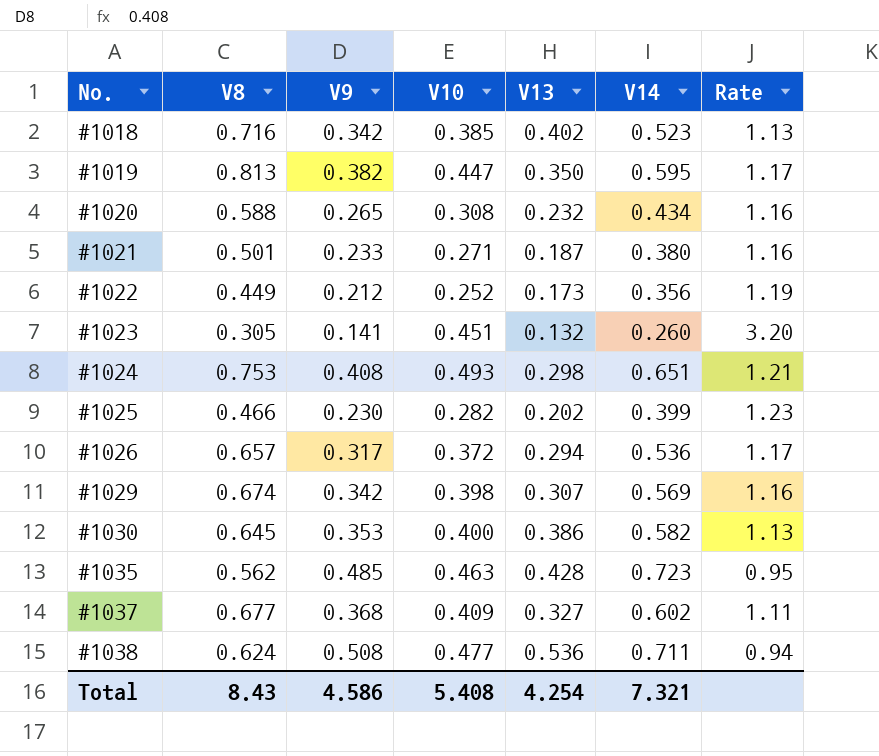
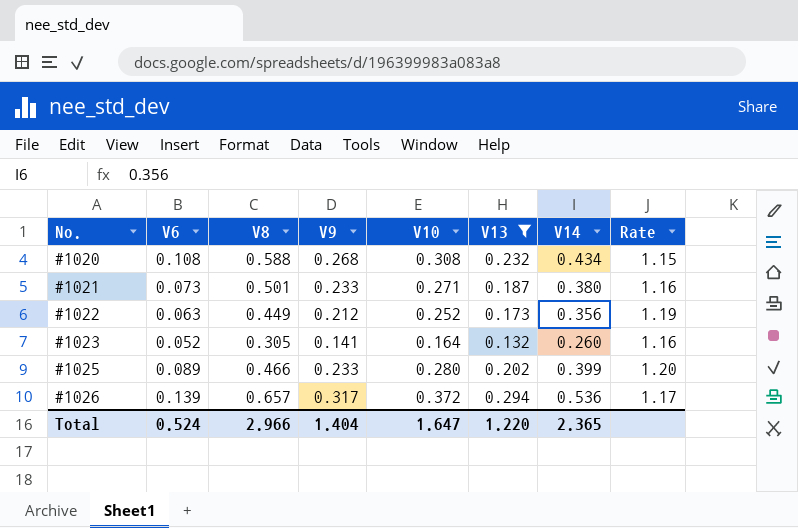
filter: none -> V13 <= 0.294
column V6 | position: none -> 2
#1020 | V9: 0.265 -> 0.268
#1020 | Rate: 1.16 -> 1.15
#1023 | V10: 0.451 -> 0.164
#1023 | Rate: 3.20 -> 1.16
#1025 | V9: 0.230 -> 0.233
#1025 | V10: 0.282 -> 0.280
#1025 | Rate: 1.23 -> 1.20
Total | V8: 8.43 -> 2.966
Total | V9: 4.586 -> 1.404
Total | V10: 5.408 -> 1.647
Total | V13: 4.254 -> 1.220
Total | V14: 7.321 -> 2.365

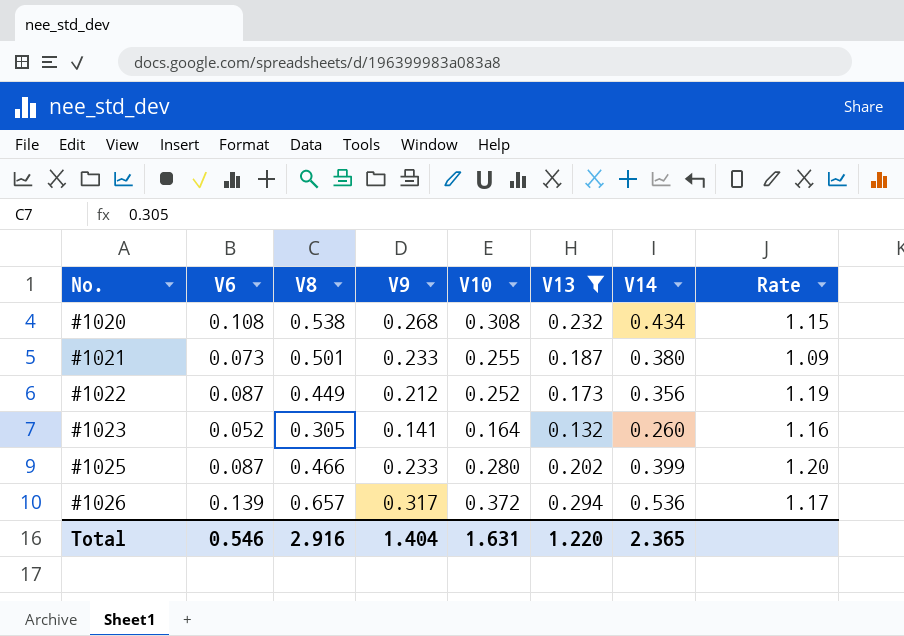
#1020 | V8: 0.588 -> 0.538
#1021 | V10: 0.271 -> 0.255
#1021 | Rate: 1.16 -> 1.09
#1022 | V6: 0.063 -> 0.087
#1025 | V6: 0.089 -> 0.087
Total | V6: 0.524 -> 0.546
Total | V8: 2.966 -> 2.916
Total | V10: 1.647 -> 1.631

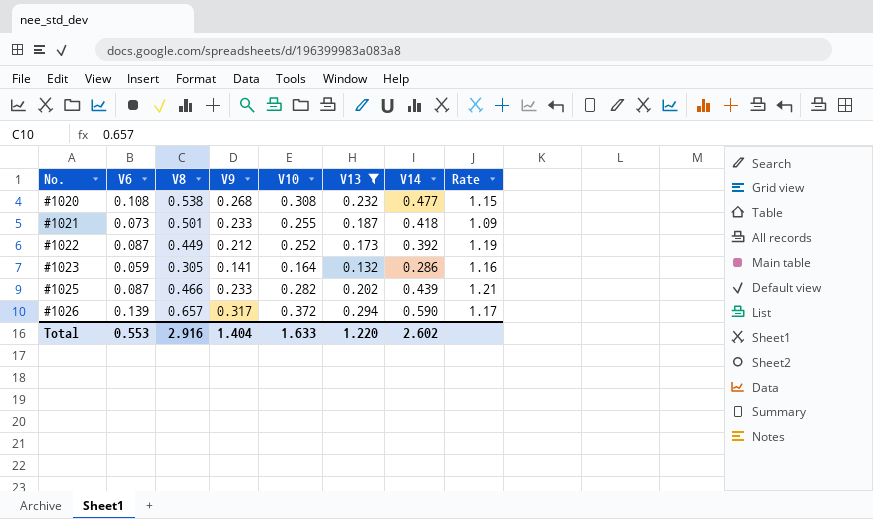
#1020 | V14: 0.434 -> 0.477
#1021 | V14: 0.380 -> 0.418
#1022 | V14: 0.356 -> 0.392
#1023 | V6: 0.052 -> 0.059
#1023 | V14: 0.260 -> 0.286
#1025 | V10: 0.280 -> 0.282
#1025 | V14: 0.399 -> 0.439
#1025 | Rate: 1.20 -> 1.21
#1026 | V14: 0.536 -> 0.590
Total | V6: 0.546 -> 0.553
Total | V10: 1.631 -> 1.633
Total | V14: 2.365 -> 2.602

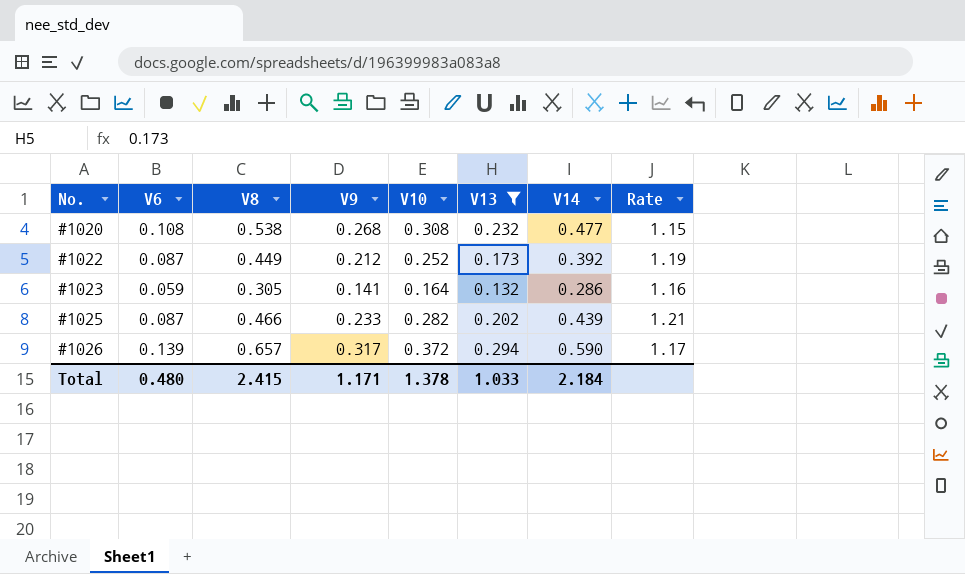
row #1021: 0.073 | 0.501 | 0.233 | 0.255 | 0.187 | 0.418 | 1.09 -> none
Total | V6: 0.553 -> 0.480
Total | V8: 2.916 -> 2.415
Total | V9: 1.404 -> 1.171
Total | V10: 1.633 -> 1.378
Total | V13: 1.220 -> 1.033
Total | V14: 2.602 -> 2.184

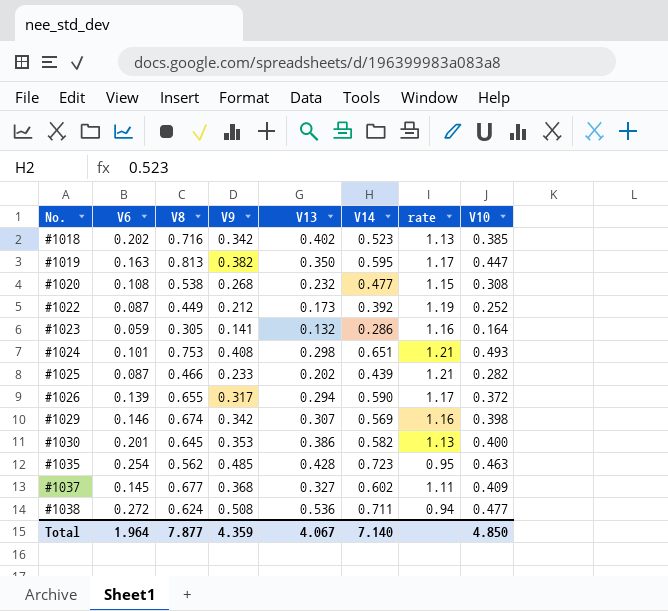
filter: V13 <= 0.294 -> none
column name: Rate -> rate
column V10 | position: 5 -> 8
#1026 | V8: 0.657 -> 0.655
Total | V6: 0.480 -> 1.964
Total | V8: 2.415 -> 7.877
Total | V9: 1.171 -> 4.359
Total | V13: 1.033 -> 4.067
Total | V14: 2.184 -> 7.140
Total | V10: 1.378 -> 4.850

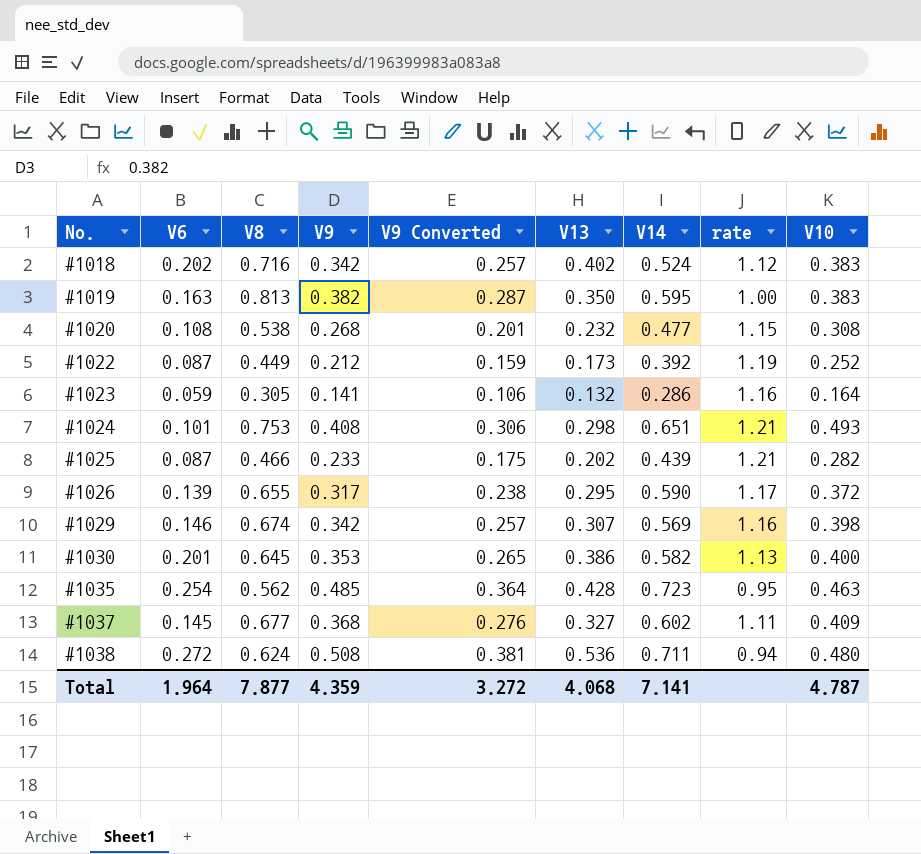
column V9 Converted | formula: none -> [V9] * 0.75
#1018 | V14: 0.523 -> 0.524
#1018 | rate: 1.13 -> 1.12
#1018 | V10: 0.385 -> 0.383
#1019 | rate: 1.17 -> 1.00
#1019 | V10: 0.447 -> 0.383
#1026 | V13: 0.294 -> 0.295
#1038 | V10: 0.477 -> 0.480
Total | V13: 4.067 -> 4.068
Total | V14: 7.140 -> 7.141
Total | V10: 4.850 -> 4.787

